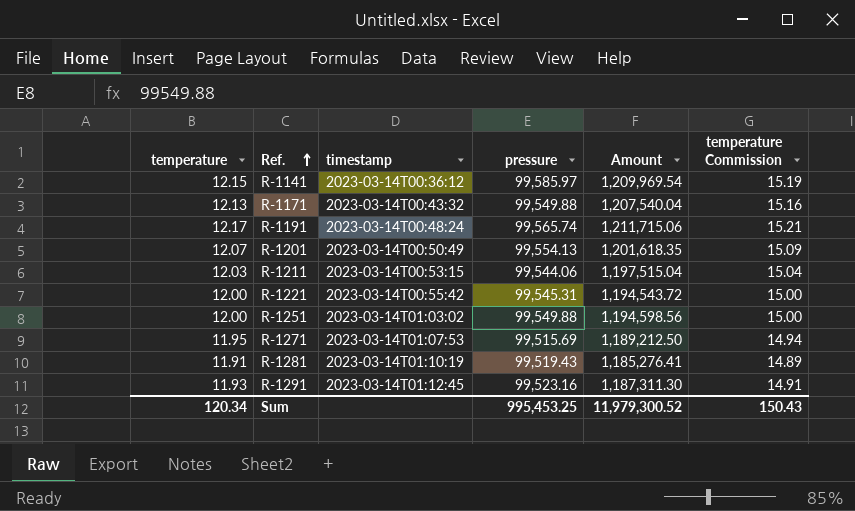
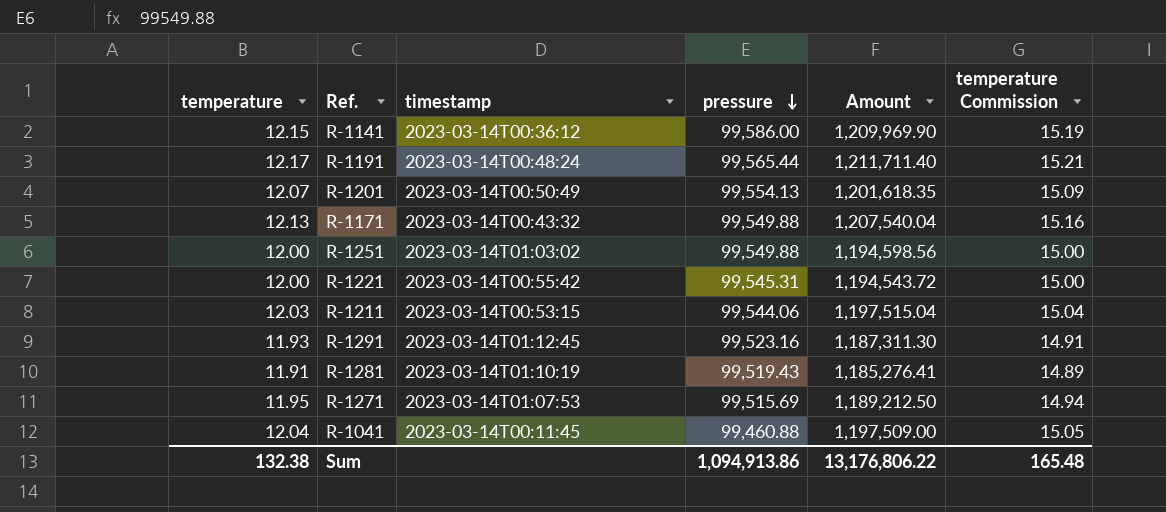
row order: Ref. ascending -> pressure descending
R-1141 | pressure: 99,585.97 -> 99,586.00
R-1141 | Amount: 1,209,969.54 -> 1,209,969.90
R-1191 | pressure: 99,565.74 -> 99,565.44
R-1191 | Amount: 1,211,715.06 -> 1,211,711.40
row R-1041: none -> 12.04 | 2023-03-14T00:11:45 | 99,460.88 | 1,197,509.00 | 15.05
Sum | temperature: 120.34 -> 132.38
Sum | pressure: 995,453.25 -> 1,094,913.86
Sum | Amount: 11,979,300.52 -> 13,176,806.22
Sum | temperature Commission: 150.43 -> 165.48

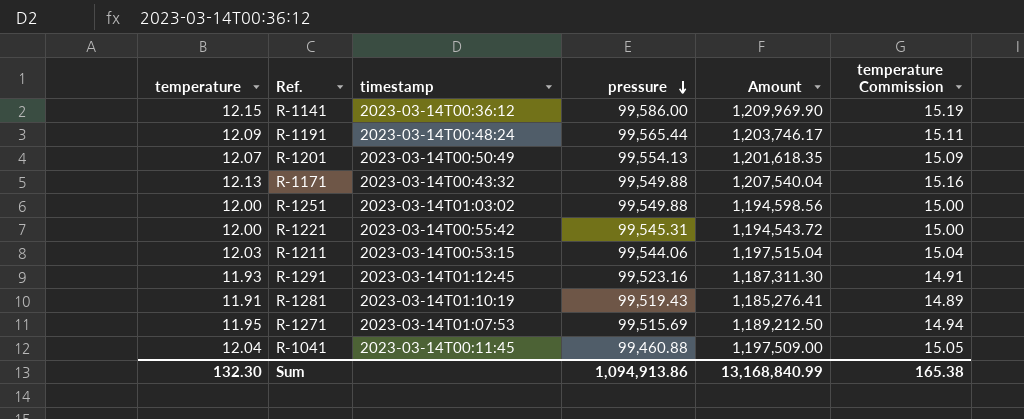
R-1191 | temperature: 12.17 -> 12.09
R-1191 | Amount: 1,211,711.40 -> 1,203,746.17
R-1191 | temperature Commission: 15.21 -> 15.11
Sum | temperature: 132.38 -> 132.30
Sum | Amount: 13,176,806.22 -> 13,168,840.99
Sum | temperature Commission: 165.48 -> 165.38

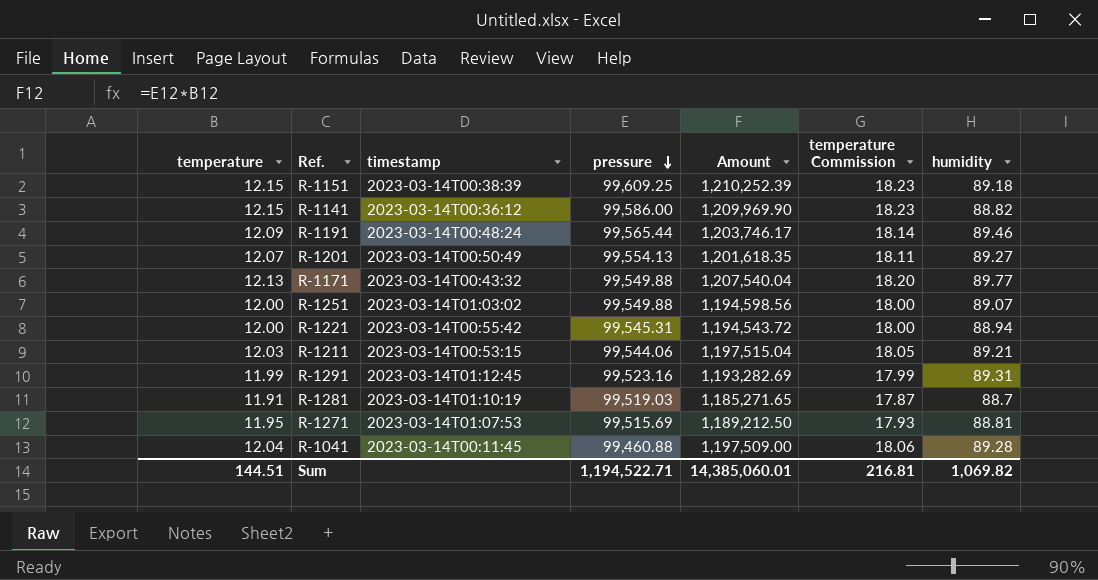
column temperature Commission | formula: [temperature] * 1.25 -> [temperature] * 1.5
column humidity | position: none -> 7
row R-1151: none -> 12.15 | 2023-03-14T00:38:39 | 99,609.25 | 1,210,252.39 | 18.23 | 89.18
R-1291 | temperature: 11.93 -> 11.99
R-1291 | Amount: 1,187,311.30 -> 1,193,282.69
R-1281 | pressure: 99,519.43 -> 99,519.03
R-1281 | Amount: 1,185,276.41 -> 1,185,271.65
Sum | temperature: 132.30 -> 144.51
Sum | pressure: 1,094,913.86 -> 1,194,522.71
Sum | Amount: 13,168,840.99 -> 14,385,060.01
Sum | temperature Commission: 165.38 -> 216.81

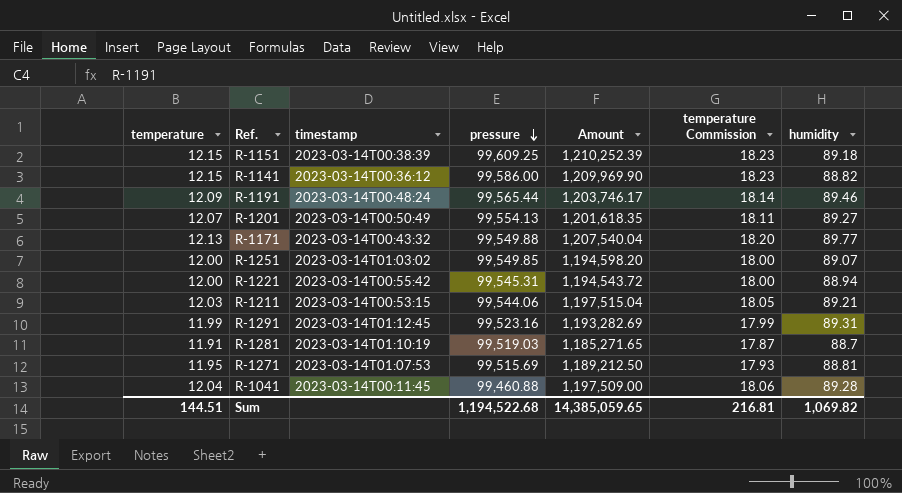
R-1251 | pressure: 99,549.88 -> 99,549.85
R-1251 | Amount: 1,194,598.56 -> 1,194,598.20
Sum | pressure: 1,194,522.71 -> 1,194,522.68
Sum | Amount: 14,385,060.01 -> 14,385,059.65

